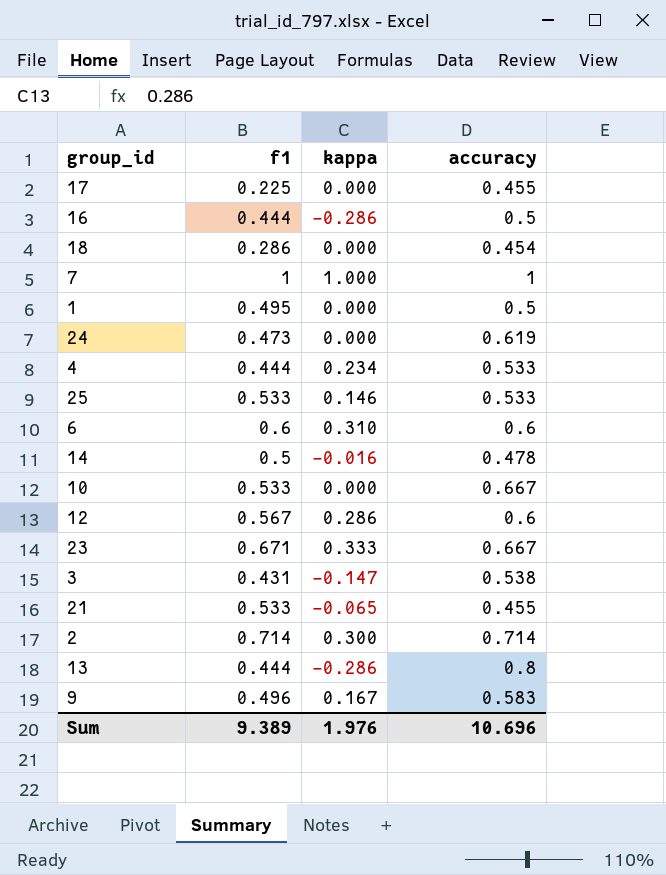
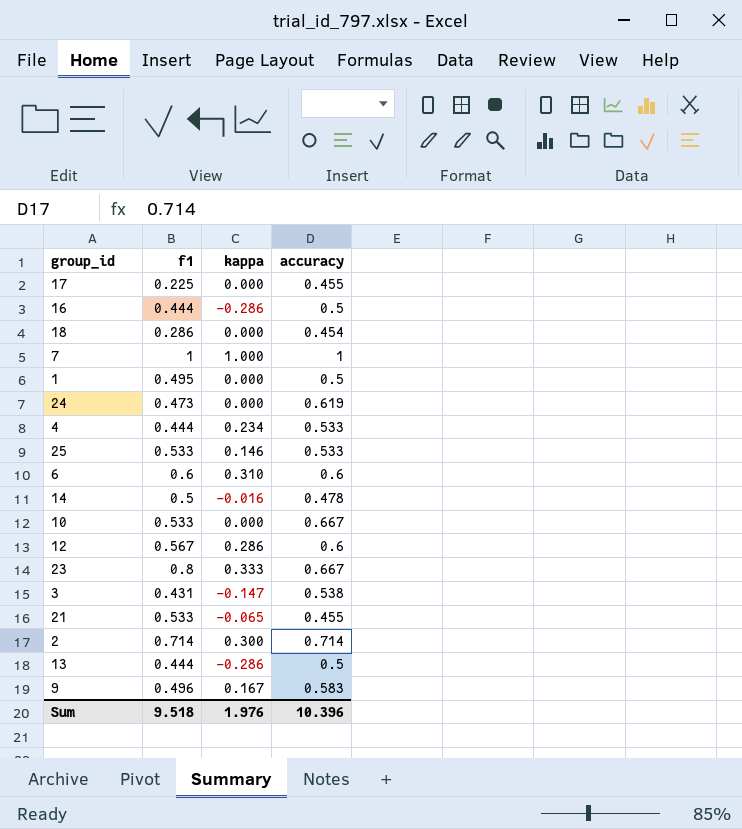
23 | f1: 0.671 -> 0.8
13 | accuracy: 0.8 -> 0.5
Sum | f1: 9.389 -> 9.518
Sum | accuracy: 10.696 -> 10.396

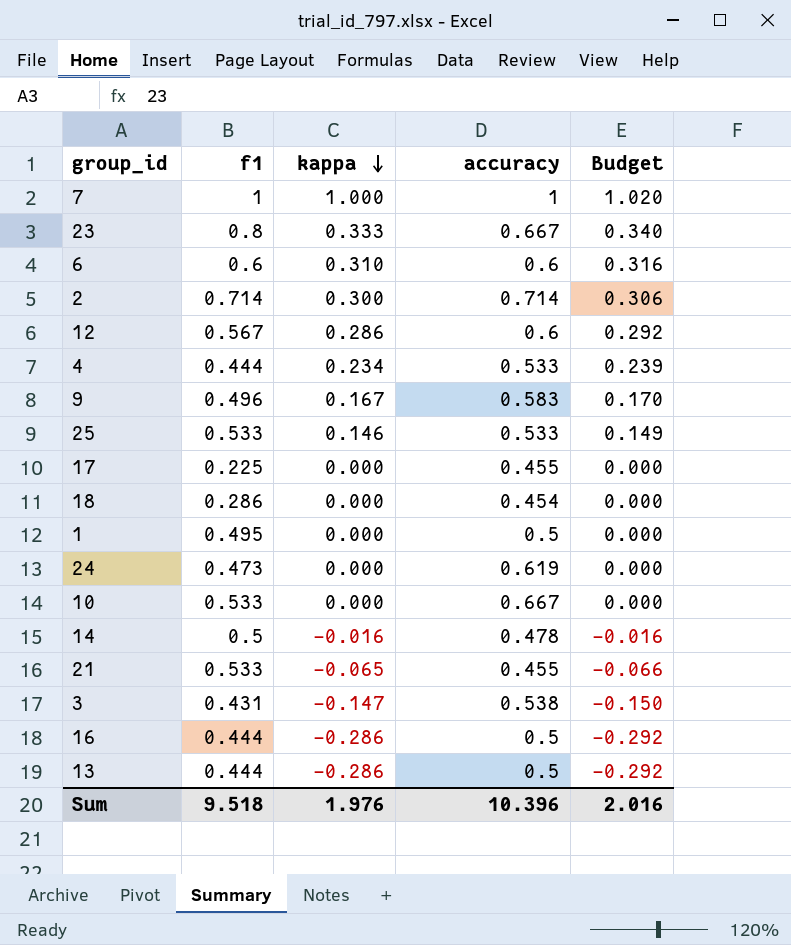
row order: none -> kappa descending
column Budget | formula: none -> [kappa] * 1.02

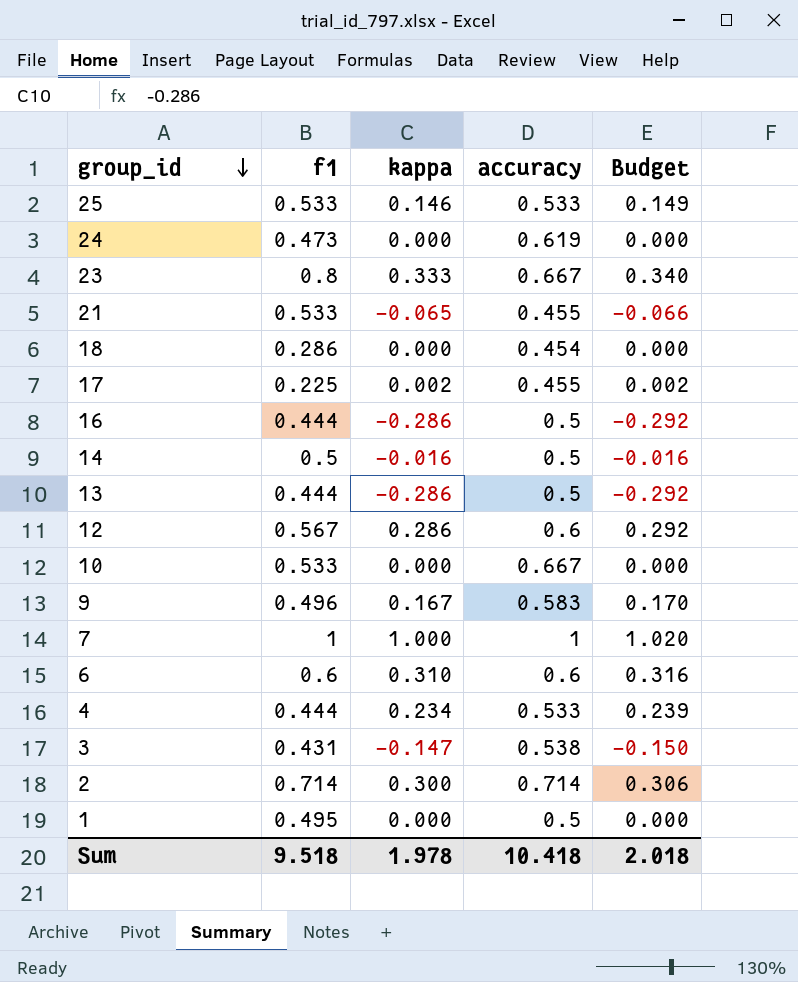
row order: kappa descending -> group_id descending
17 | kappa: 0.000 -> 0.002
17 | Budget: 0.000 -> 0.002
14 | accuracy: 0.478 -> 0.5
Sum | kappa: 1.976 -> 1.978
Sum | accuracy: 10.396 -> 10.418
Sum | Budget: 2.016 -> 2.018

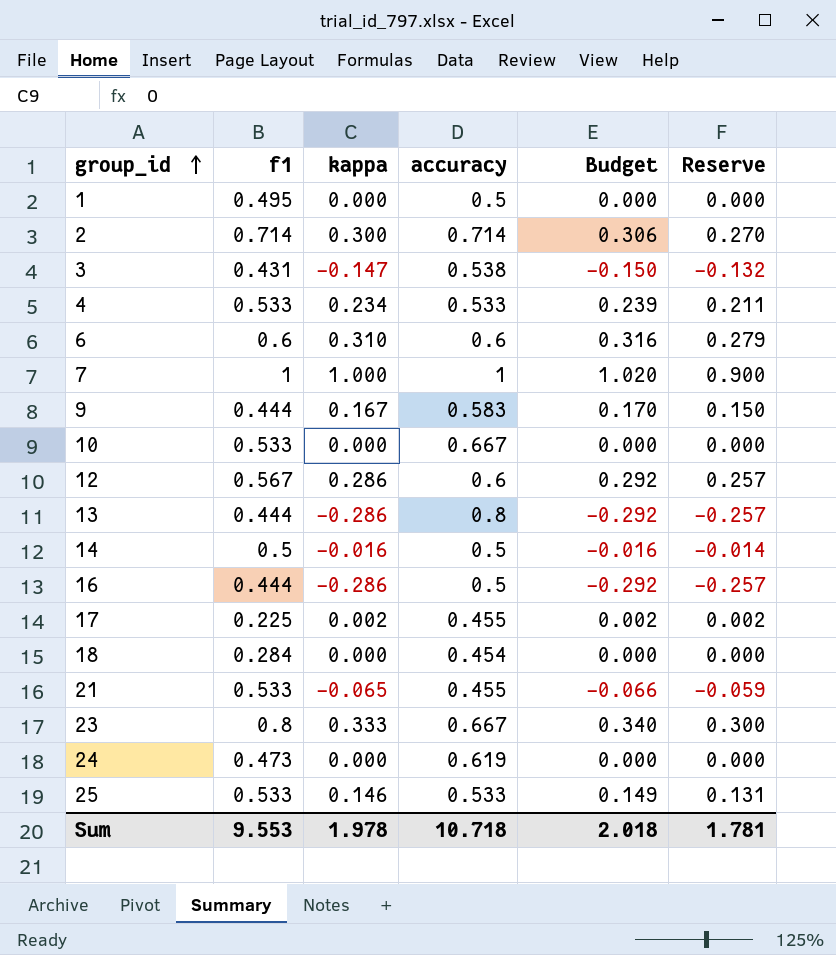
row order: group_id descending -> group_id ascending
column Reserve | formula: none -> [kappa] * 0.9
4 | f1: 0.444 -> 0.533
9 | f1: 0.496 -> 0.444
13 | accuracy: 0.5 -> 0.8
18 | f1: 0.286 -> 0.284
Sum | f1: 9.518 -> 9.553
Sum | accuracy: 10.418 -> 10.718

